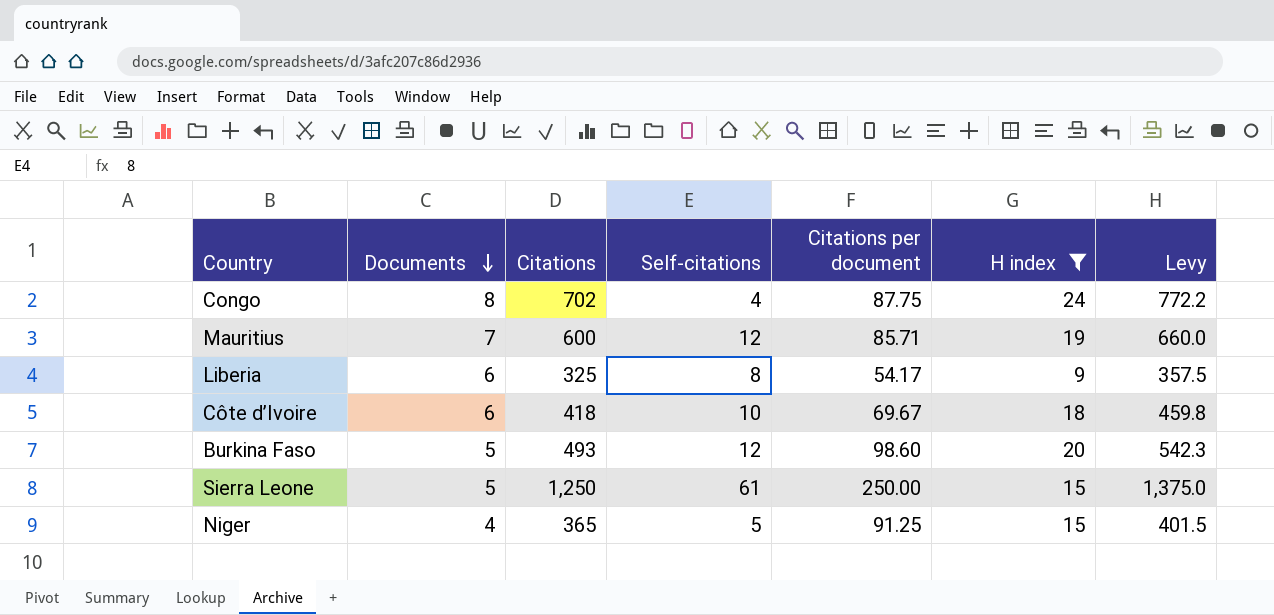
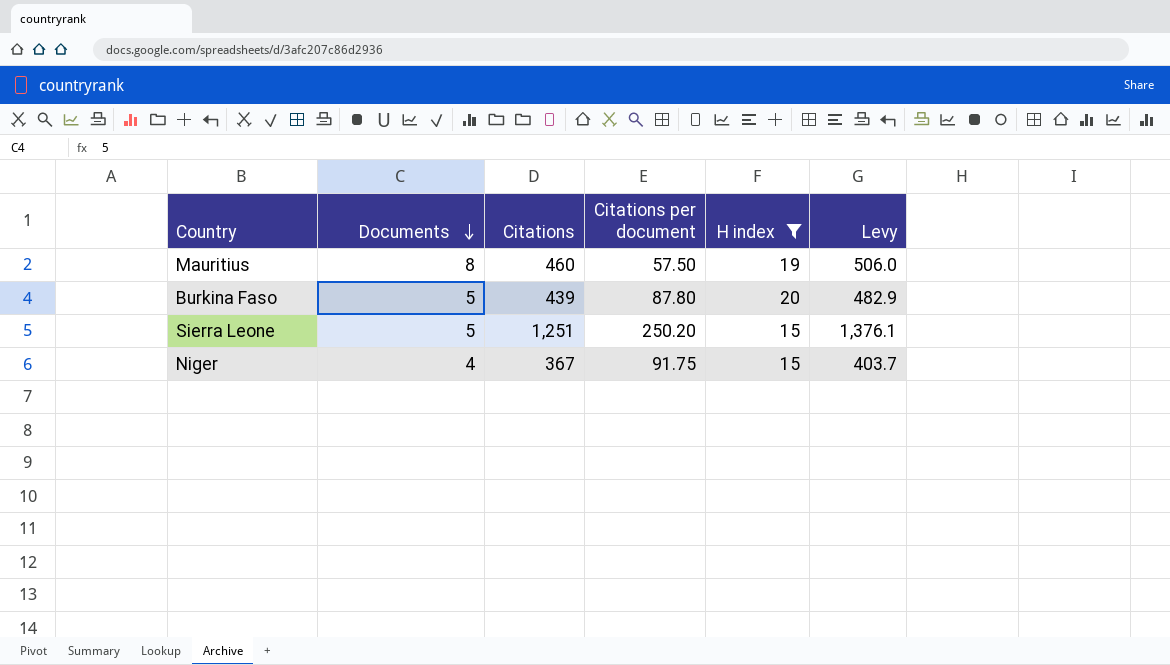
column Self-citations | position: 4 -> none
row Congo: 8 | 702 | 4 | 87.75 | 24 | 772.2 -> none
row Liberia: 6 | 325 | 8 | 54.17 | 9 | 357.5 -> none
row Côte d’Ivoire: 6 | 418 | 10 | 69.67 | 18 | 459.8 -> none
Mauritius | Documents: 7 -> 8
Mauritius | Citations: 600 -> 460
Mauritius | Citations per document: 85.71 -> 57.50
Mauritius | Levy: 660.0 -> 506.0
Burkina Faso | Citations: 493 -> 439
Burkina Faso | Citations per document: 98.60 -> 87.80
Burkina Faso | Levy: 542.3 -> 482.9
Sierra Leone | Citations: 1,250 -> 1,251
Sierra Leone | Citations per document: 250.00 -> 250.20
Sierra Leone | Levy: 1,375.0 -> 1,376.1
Niger | Citations: 365 -> 367
Niger | Citations per document: 91.25 -> 91.75
Niger | Levy: 401.5 -> 403.7

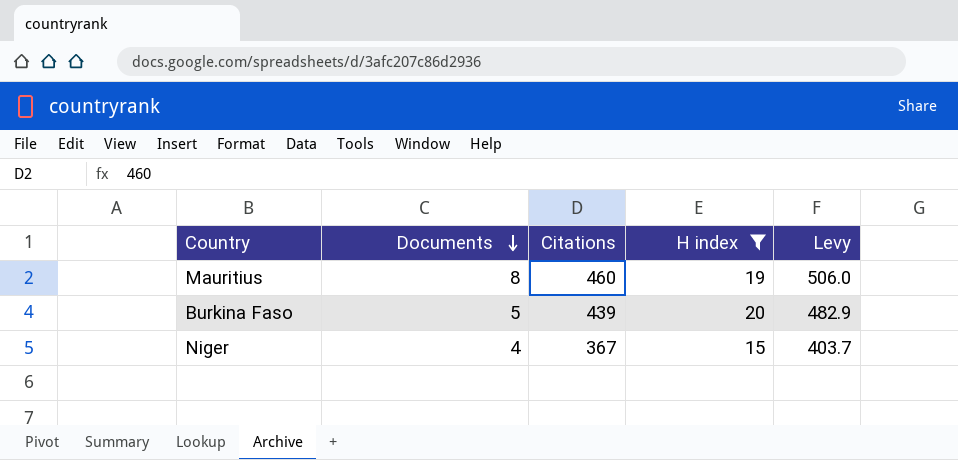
column Citations per document | formula: [Citations] / [Documents] -> none
row Sierra Leone: 5 | 1,251 | 250.20 | 15 | 1,376.1 -> none

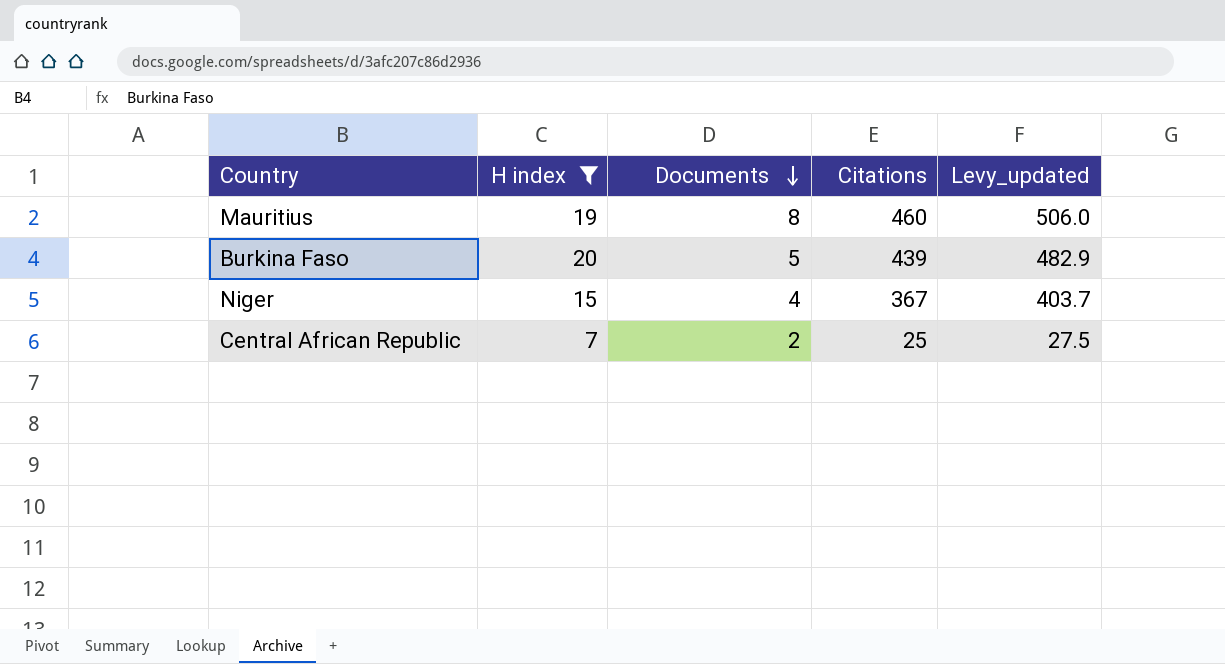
column H index | position: 4 -> 2
column name: Levy -> Levy_updated
row Central African Republic: none -> 7 | 2 | 25 | 27.5

